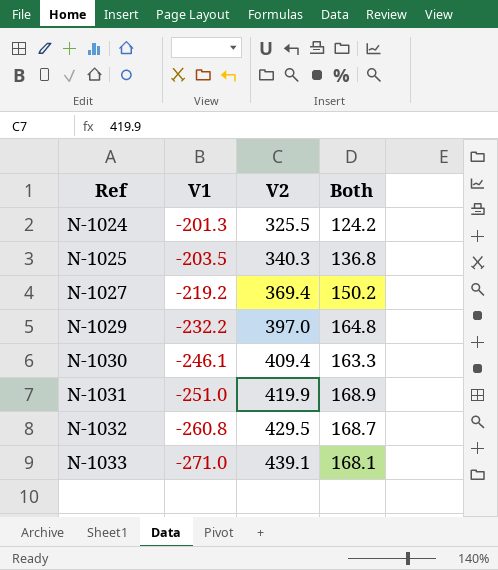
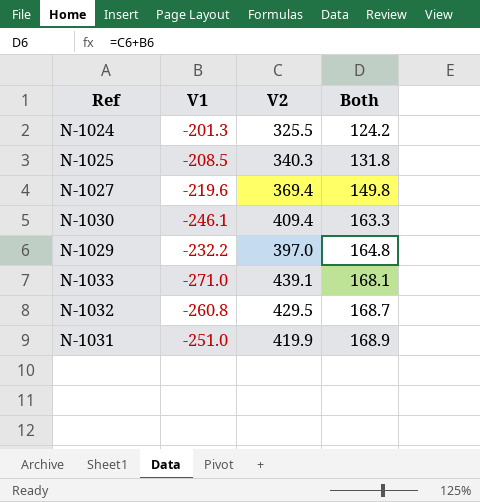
row order: Ref ascending -> Both ascending
N-1025 | V1: -203.5 -> -208.5
N-1025 | Both: 136.8 -> 131.8
N-1027 | V1: -219.2 -> -219.6
N-1027 | Both: 150.2 -> 149.8

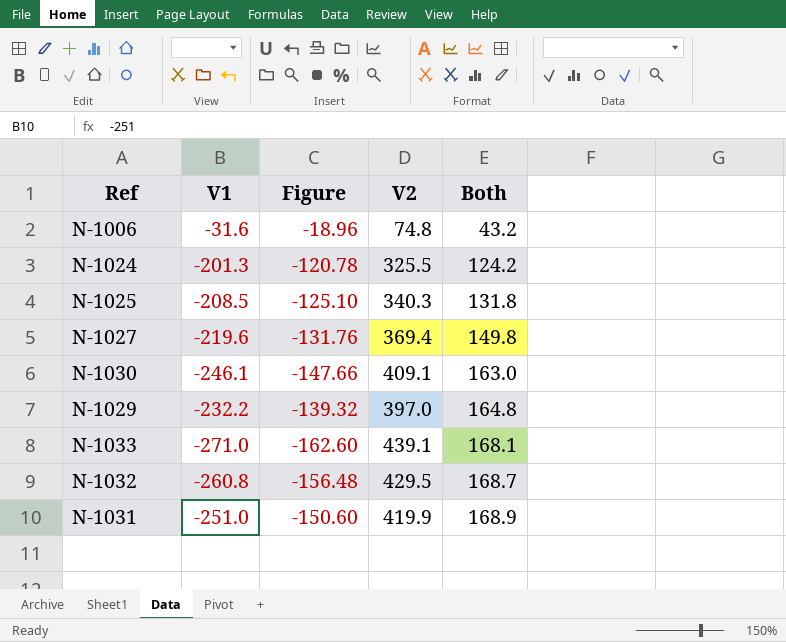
column Figure | formula: none -> [V1] * 0.6
row N-1006: none -> -31.6 | -18.96 | 74.8 | 43.2
N-1030 | V2: 409.4 -> 409.1
N-1030 | Both: 163.3 -> 163.0

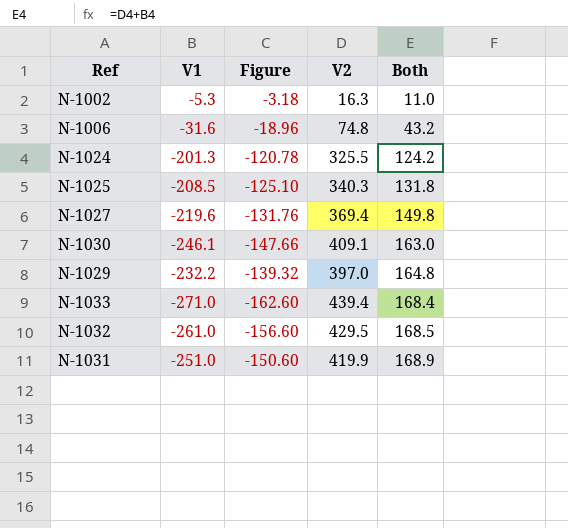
row N-1002: none -> -5.3 | -3.18 | 16.3 | 11.0
N-1033 | V2: 439.1 -> 439.4
N-1033 | Both: 168.1 -> 168.4
N-1032 | V1: -260.8 -> -261.0
N-1032 | Figure: -156.48 -> -156.60
N-1032 | Both: 168.7 -> 168.5

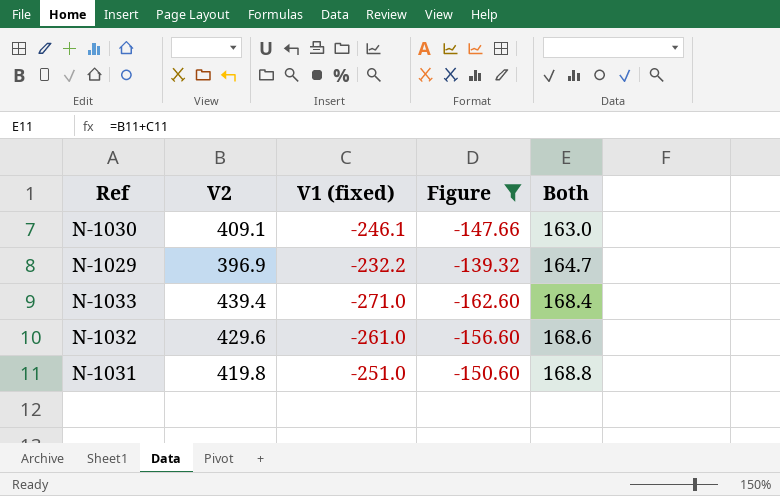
filter: none -> Figure <= -139.32
column V2 | position: 4 -> 2
column name: V1 -> V1 (fixed)
N-1029 | V2: 397.0 -> 396.9
N-1029 | Both: 164.8 -> 164.7
N-1032 | V2: 429.5 -> 429.6
N-1032 | Both: 168.5 -> 168.6
N-1031 | V2: 419.9 -> 419.8
N-1031 | Both: 168.9 -> 168.8

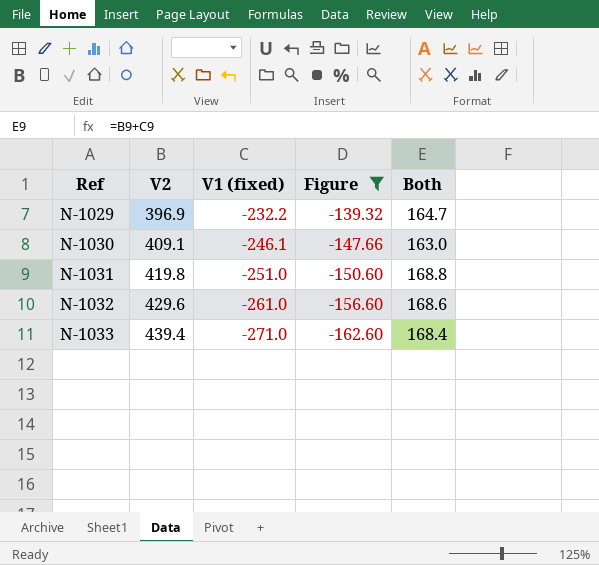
row order: Both ascending -> Ref ascending

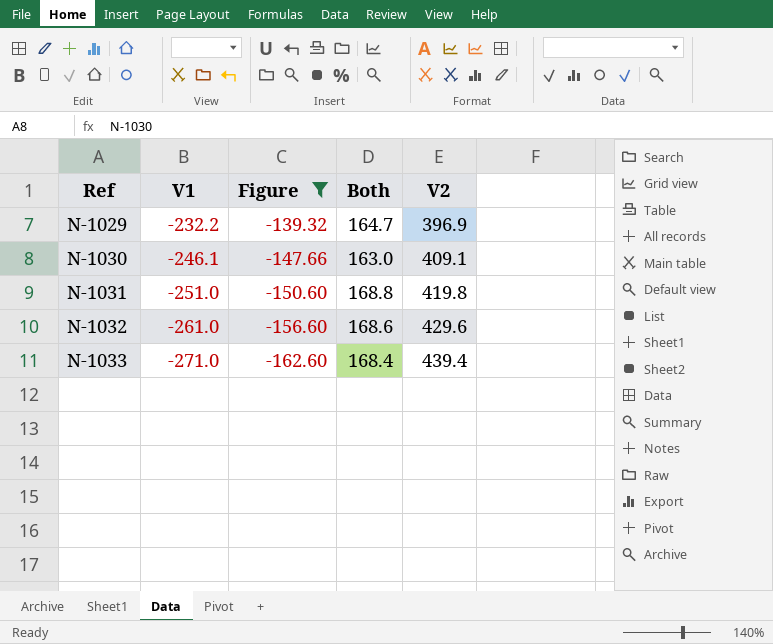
column name: V1 (fixed) -> V1
column V2 | position: 2 -> 5

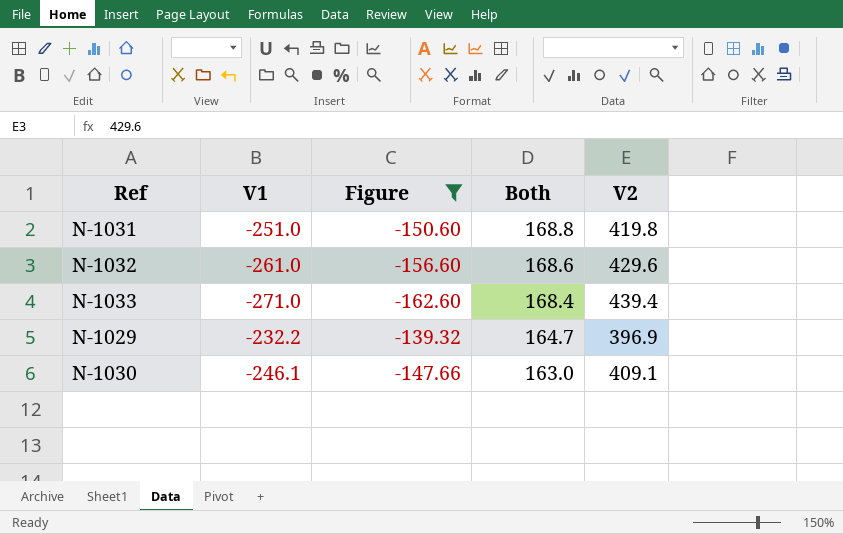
row order: Ref ascending -> Both descending

